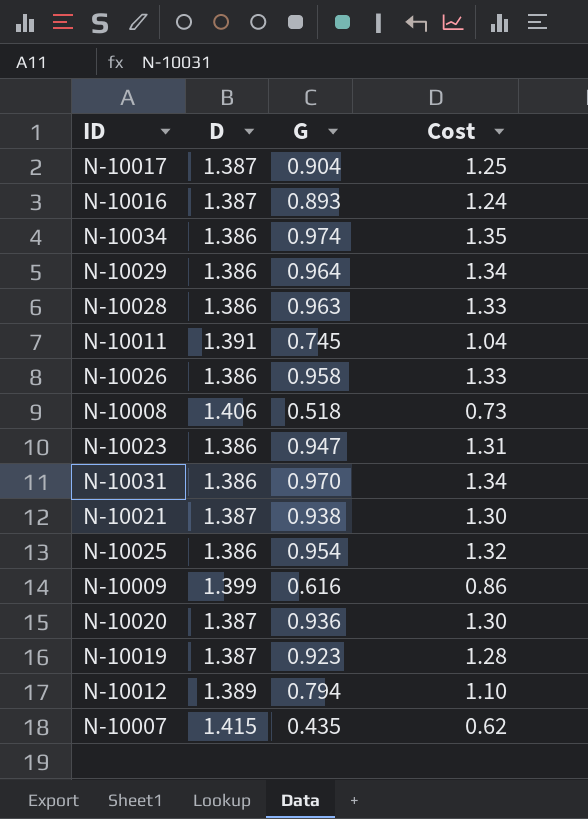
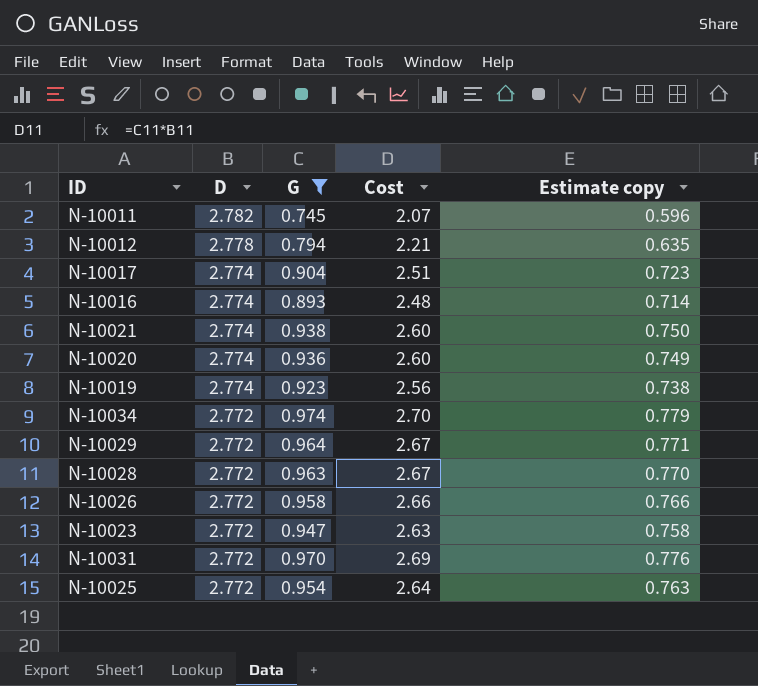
filter: none -> G >= 0.745
row order: none -> D descending
column Estimate copy | formula: none -> [G] * 0.8
N-10011 | D: 1.391 -> 2.782
N-10011 | Cost: 1.04 -> 2.07
N-10012 | D: 1.389 -> 2.778
N-10012 | Cost: 1.10 -> 2.21
N-10017 | D: 1.387 -> 2.774
N-10017 | Cost: 1.25 -> 2.51
N-10016 | D: 1.387 -> 2.774
N-10016 | Cost: 1.24 -> 2.48
N-10021 | D: 1.387 -> 2.774
N-10021 | Cost: 1.30 -> 2.60
N-10020 | D: 1.387 -> 2.774
N-10020 | Cost: 1.30 -> 2.60
N-10019 | D: 1.387 -> 2.774
N-10019 | Cost: 1.28 -> 2.56
N-10034 | D: 1.386 -> 2.772
N-10034 | Cost: 1.35 -> 2.70
N-10029 | D: 1.386 -> 2.772
N-10029 | Cost: 1.34 -> 2.67
N-10028 | D: 1.386 -> 2.772
N-10028 | Cost: 1.33 -> 2.67
N-10026 | D: 1.386 -> 2.772
N-10026 | Cost: 1.33 -> 2.66
N-10023 | D: 1.386 -> 2.772
N-10023 | Cost: 1.31 -> 2.63
N-10031 | D: 1.386 -> 2.772
N-10031 | Cost: 1.34 -> 2.69
N-10025 | D: 1.386 -> 2.772
N-10025 | Cost: 1.32 -> 2.64

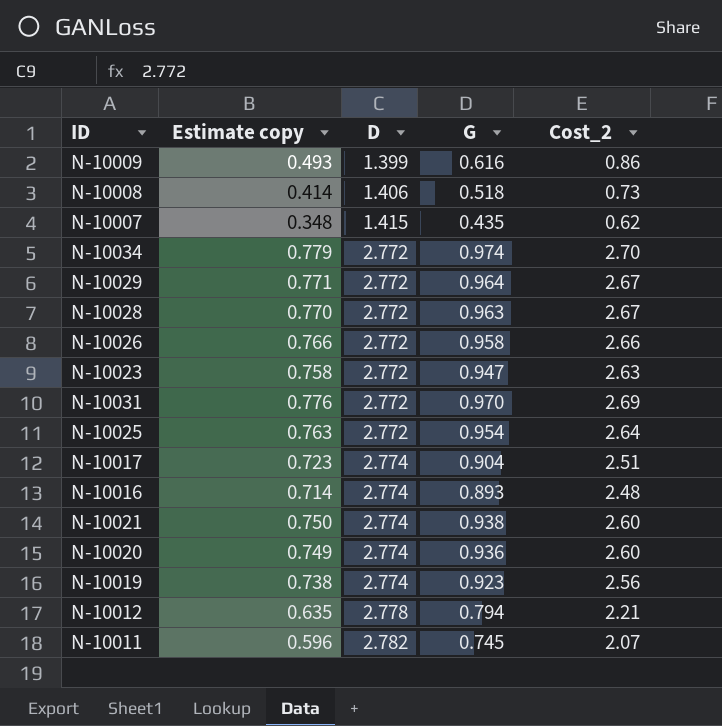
filter: G >= 0.745 -> none
row order: D descending -> D ascending
column Estimate copy | position: 5 -> 2
column name: Cost -> Cost_2

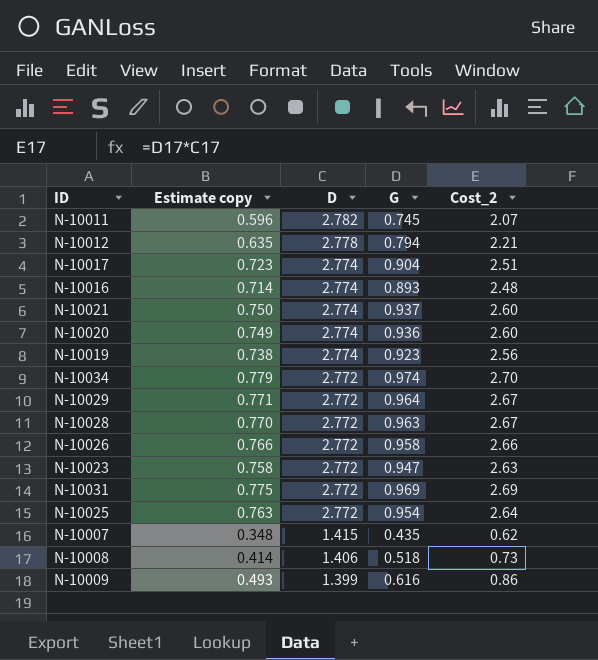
row order: D ascending -> D descending
N-10021 | G: 0.938 -> 0.937
N-10031 | Estimate copy: 0.776 -> 0.775
N-10031 | G: 0.970 -> 0.969

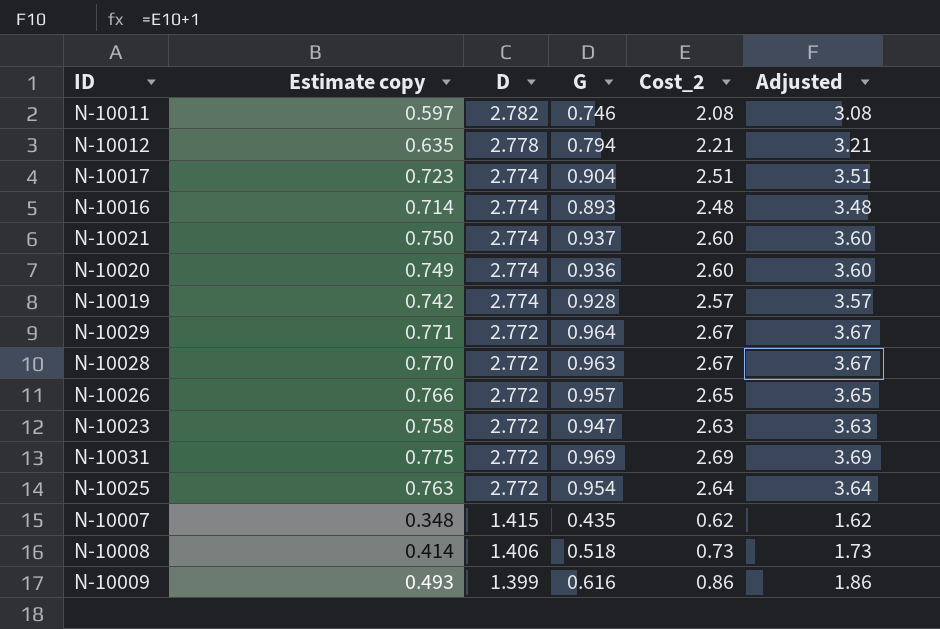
column Adjusted | formula: none -> [Cost_2] + 1
row N-10034: 0.779 | 2.772 | 0.974 | 2.70 -> none
N-10011 | Estimate copy: 0.596 -> 0.597
N-10011 | G: 0.745 -> 0.746
N-10011 | Cost_2: 2.07 -> 2.08
N-10019 | Estimate copy: 0.738 -> 0.742
N-10019 | G: 0.923 -> 0.928
N-10019 | Cost_2: 2.56 -> 2.57
N-10026 | G: 0.958 -> 0.957
N-10026 | Cost_2: 2.66 -> 2.65

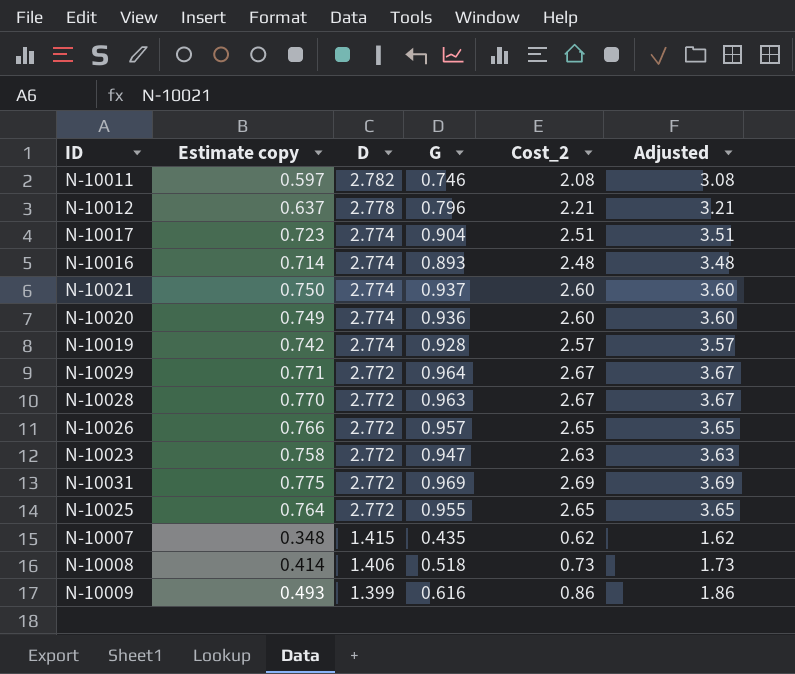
N-10012 | Estimate copy: 0.635 -> 0.637
N-10012 | G: 0.794 -> 0.796
N-10025 | Estimate copy: 0.763 -> 0.764
N-10025 | G: 0.954 -> 0.955
N-10025 | Cost_2: 2.64 -> 2.65
N-10025 | Adjusted: 3.64 -> 3.65

